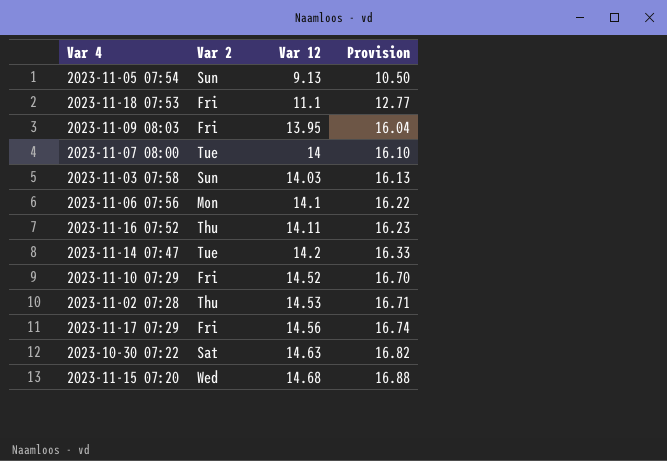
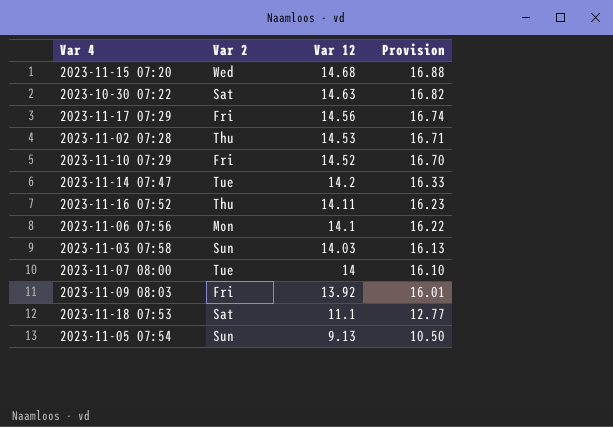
row order: Var 12 ascending -> Var 12 descending
2023-11-09 08:03 | Var 12: 13.95 -> 13.92
2023-11-09 08:03 | Provision: 16.04 -> 16.01
2023-11-18 07:53 | Var 2: Fri -> Sat

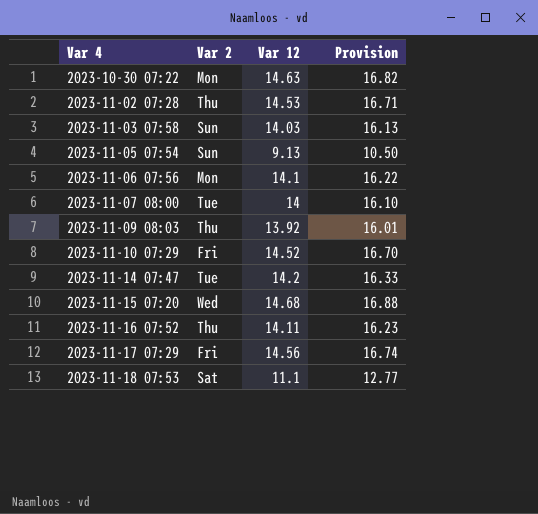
row order: Var 12 descending -> Var 4 ascending
2023-10-30 07:22 | Var 2: Sat -> Mon
2023-11-09 08:03 | Var 2: Fri -> Thu

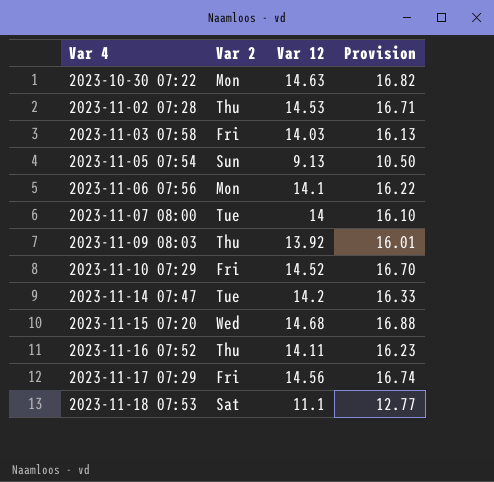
2023-11-03 07:58 | Var 2: Sun -> Fri

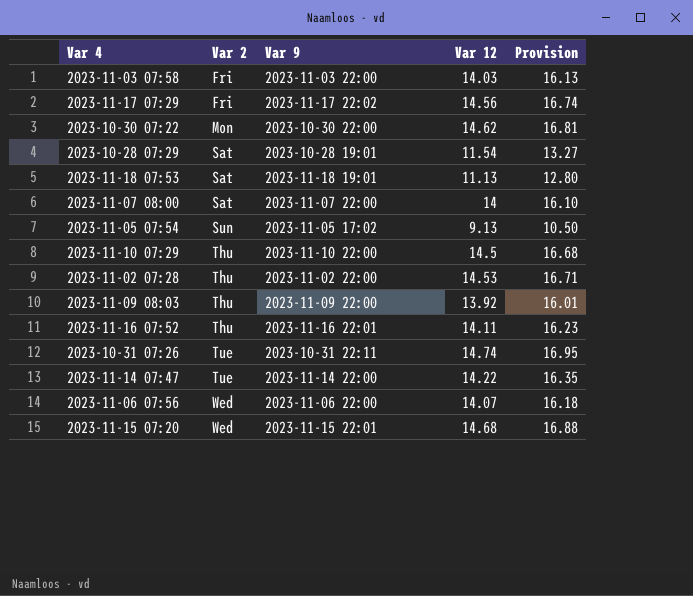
row order: Var 4 ascending -> Var 2 ascending
column Var 9 | position: none -> 3
2023-10-30 07:22 | Var 12: 14.63 -> 14.62
2023-10-30 07:22 | Provision: 16.82 -> 16.81
row 2023-10-28 07:29: none -> Sat | 2023-10-28 19:01 | 11.54 | 13.27
2023-11-18 07:53 | Var 12: 11.1 -> 11.13
2023-11-18 07:53 | Provision: 12.77 -> 12.80
2023-11-07 08:00 | Var 2: Tue -> Sat
2023-11-10 07:29 | Var 2: Fri -> Thu
2023-11-10 07:29 | Var 12: 14.52 -> 14.5
2023-11-10 07:29 | Provision: 16.70 -> 16.68
row 2023-10-31 07:26: none -> Tue | 2023-10-31 22:11 | 14.74 | 16.95
2023-11-14 07:47 | Var 12: 14.2 -> 14.22
2023-11-14 07:47 | Provision: 16.33 -> 16.35
2023-11-06 07:56 | Var 2: Mon -> Wed
2023-11-06 07:56 | Var 12: 14.1 -> 14.07
2023-11-06 07:56 | Provision: 16.22 -> 16.18

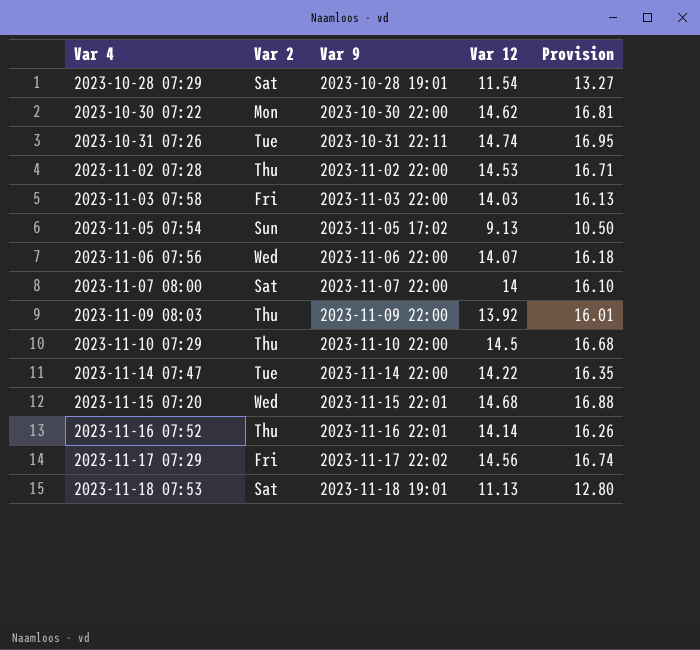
row order: Var 2 ascending -> Var 4 ascending
2023-11-16 07:52 | Var 12: 14.11 -> 14.14
2023-11-16 07:52 | Provision: 16.23 -> 16.26

